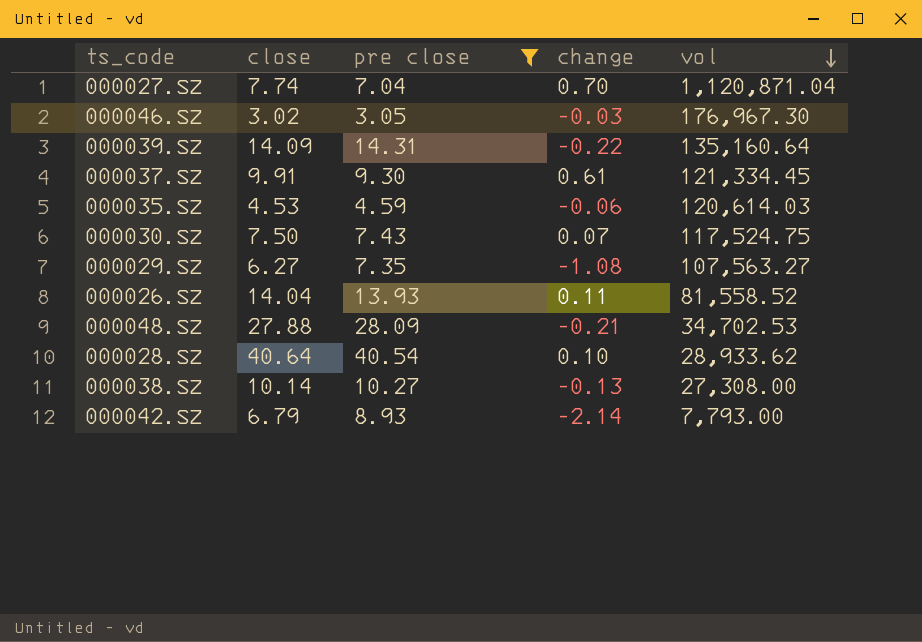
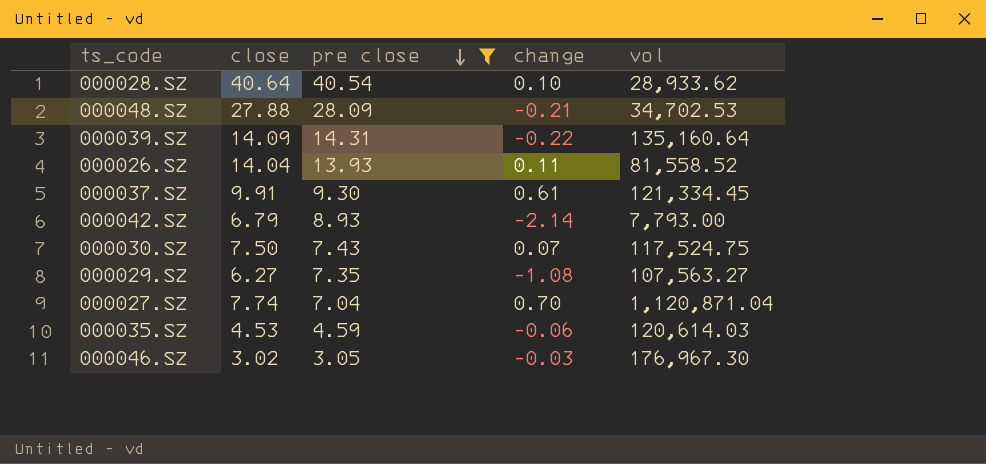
row order: vol descending -> pre close descending
row 000038.SZ: 10.14 | 10.27 | -0.13 | 27,308.00 -> none

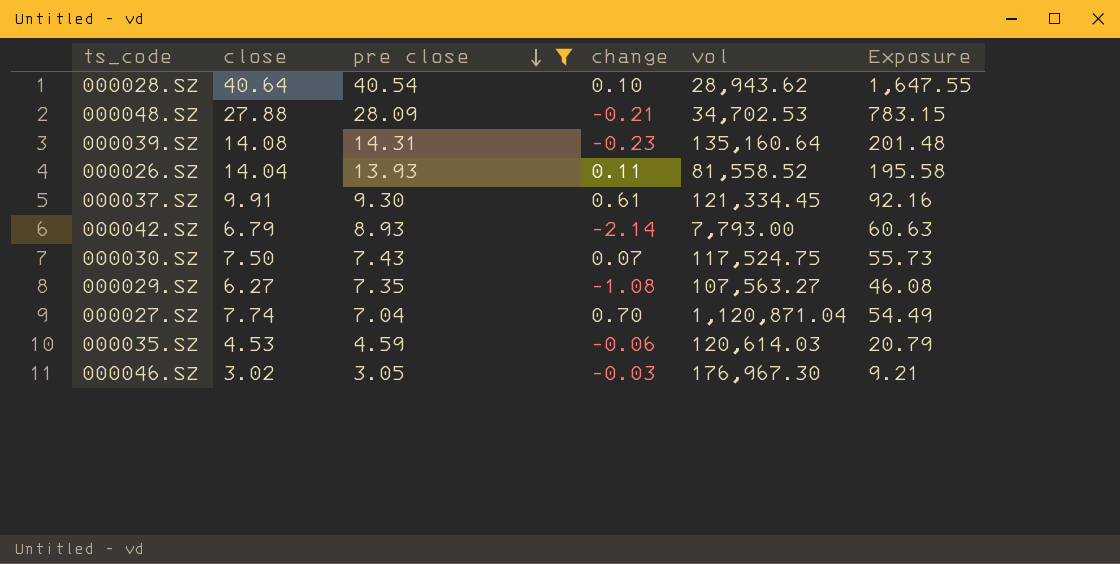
column Exposure | formula: none -> [close] * [pre close]
000028.SZ | vol: 28,933.62 -> 28,943.62
000039.SZ | close: 14.09 -> 14.08
000039.SZ | change: -0.22 -> -0.23

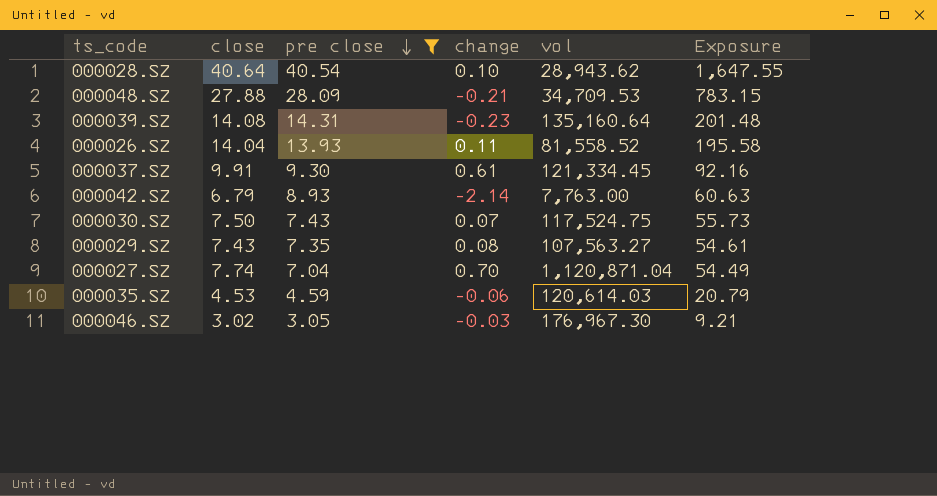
000048.SZ | vol: 34,702.53 -> 34,709.53
000042.SZ | vol: 7,793.00 -> 7,763.00
000029.SZ | close: 6.27 -> 7.43
000029.SZ | change: -1.08 -> 0.08
000029.SZ | Exposure: 46.08 -> 54.61

